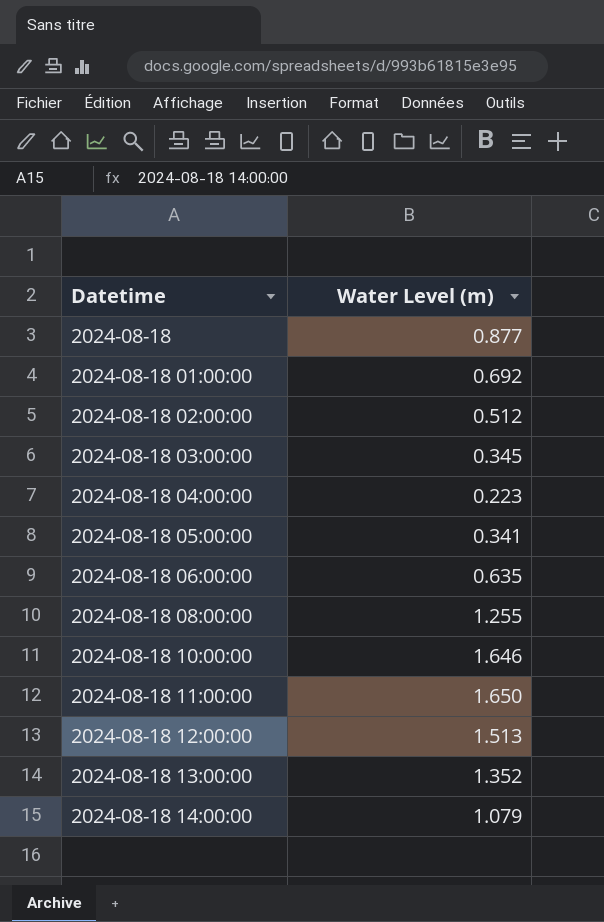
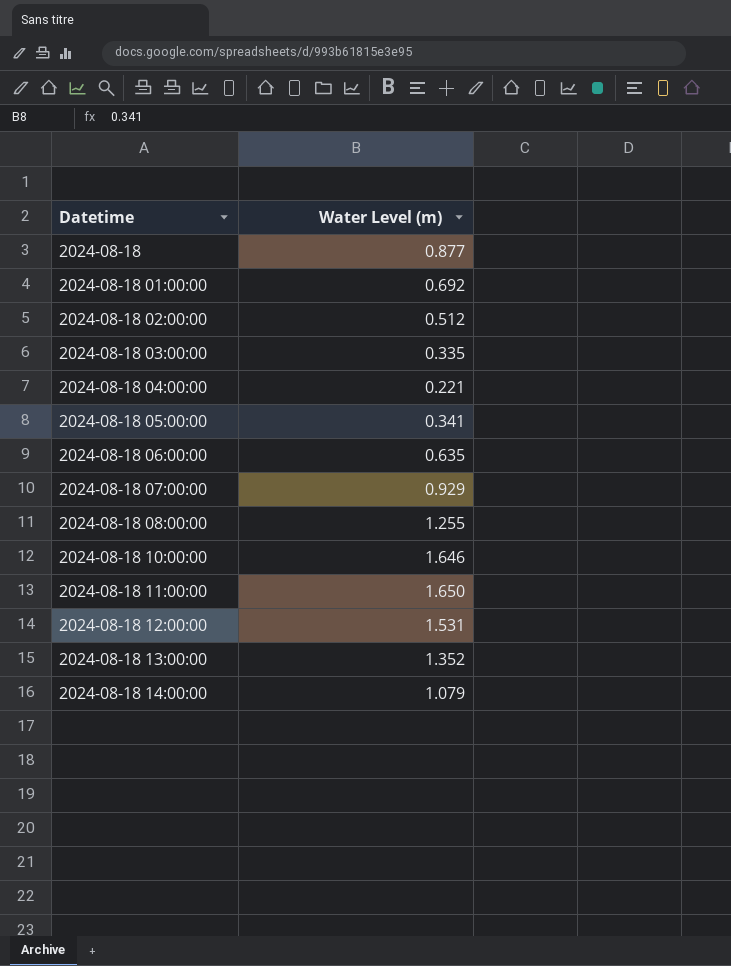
2024-08-18 03:00:00 | Water Level (m): 0.345 -> 0.335
2024-08-18 04:00:00 | Water Level (m): 0.223 -> 0.221
row 2024-08-18 07:00:00: none -> 0.929
2024-08-18 12:00:00 | Water Level (m): 1.513 -> 1.531

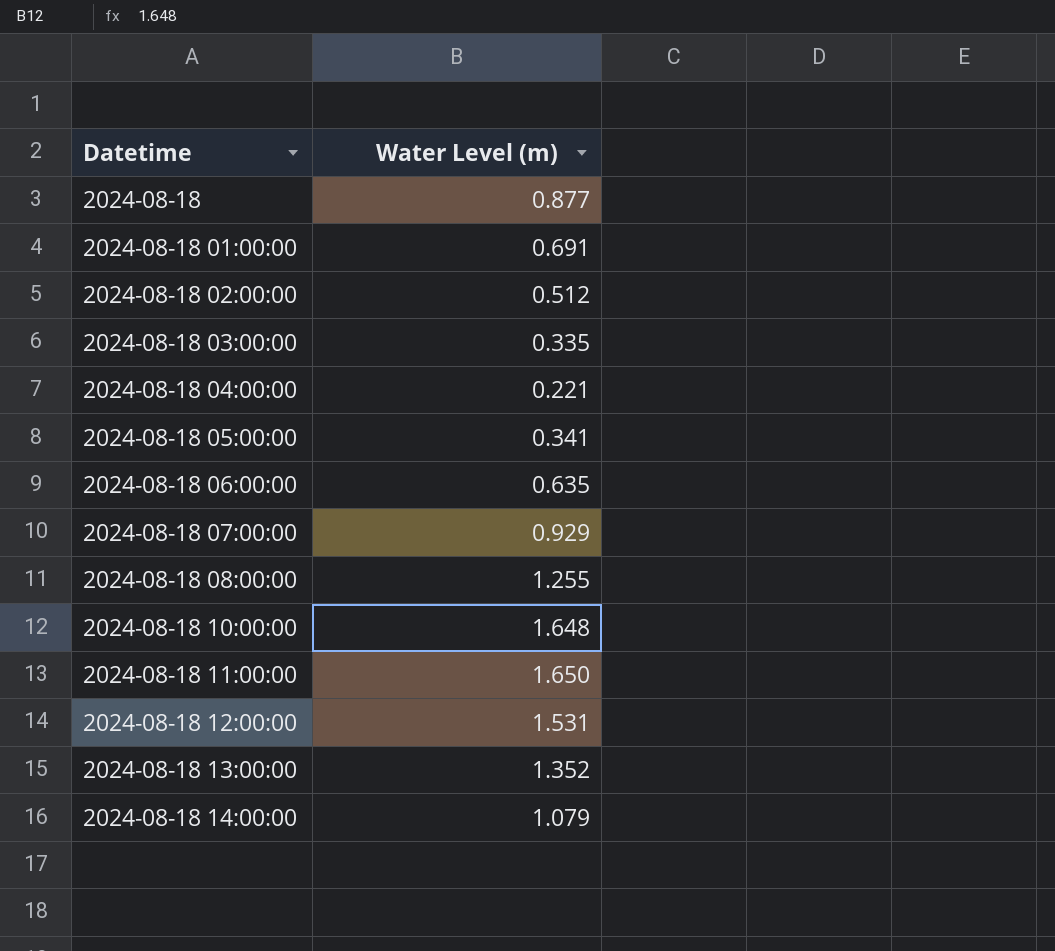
2024-08-18 01:00:00 | Water Level (m): 0.692 -> 0.691
2024-08-18 10:00:00 | Water Level (m): 1.646 -> 1.648

